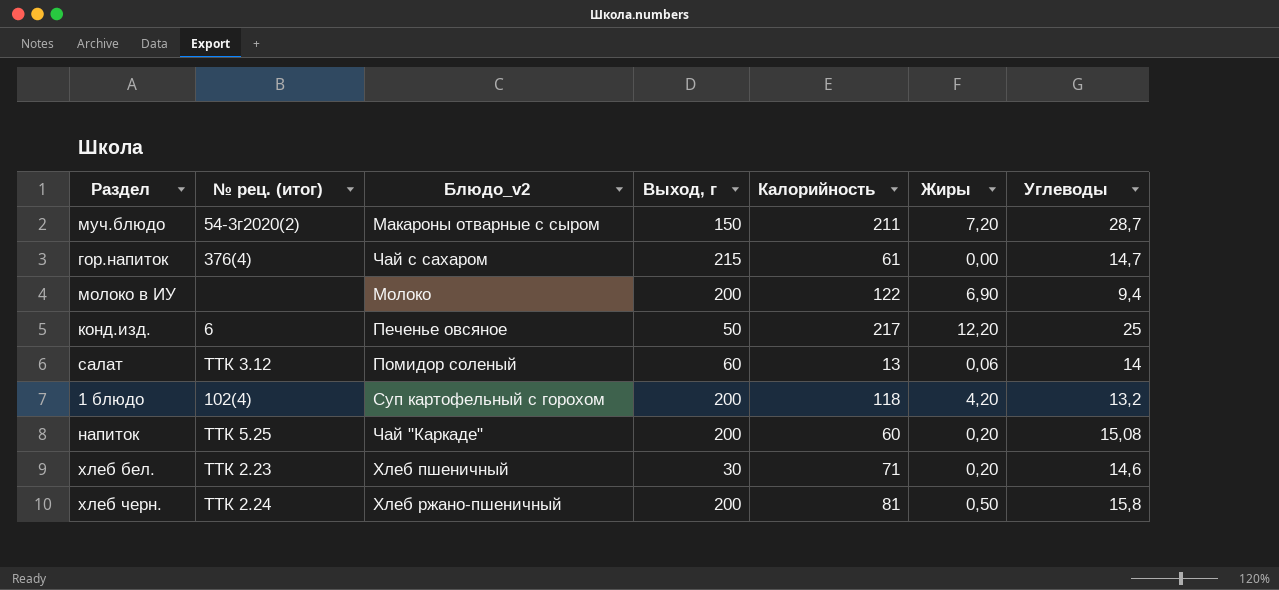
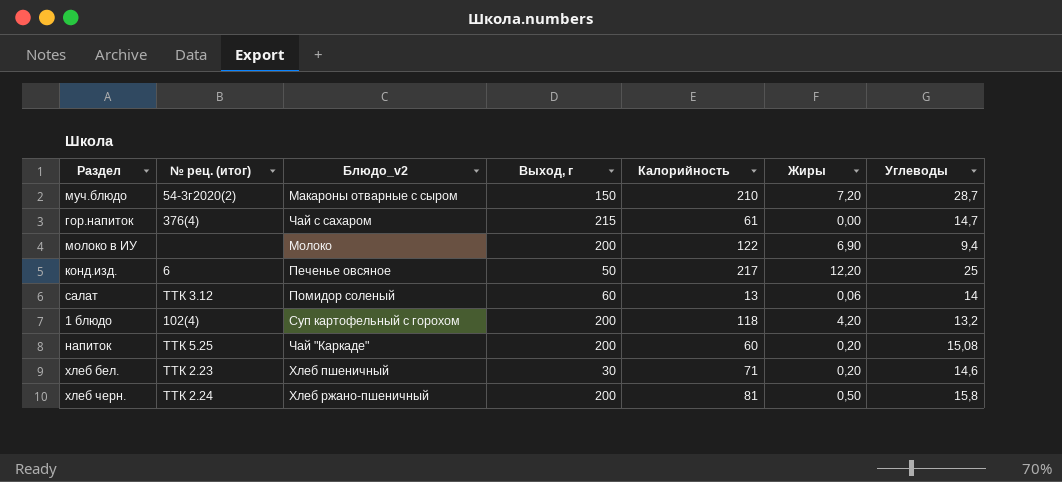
муч.блюдо | Калорийность: 211 -> 210

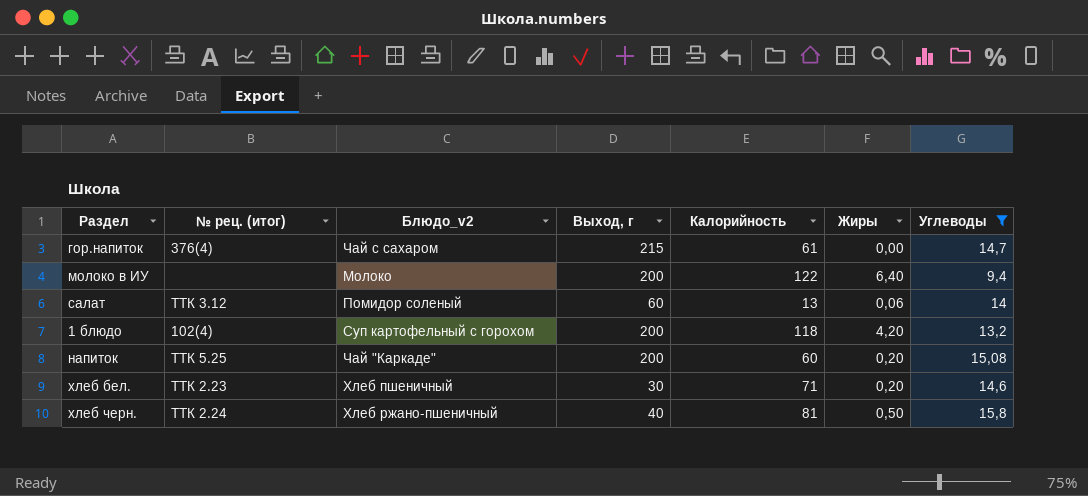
filter: none -> Углеводы <= 15,8
молоко в ИУ | Жиры: 6,90 -> 6,40
хлеб черн. | Выход, г: 200 -> 40

